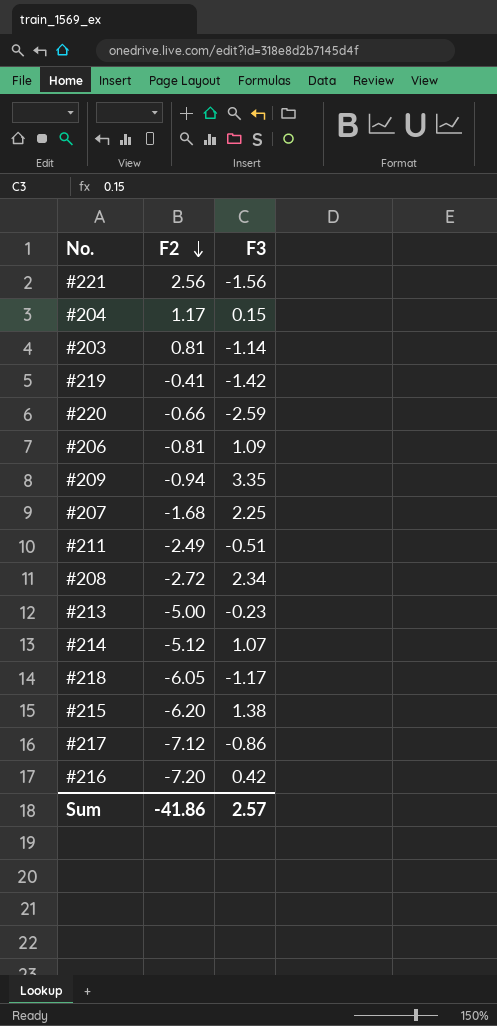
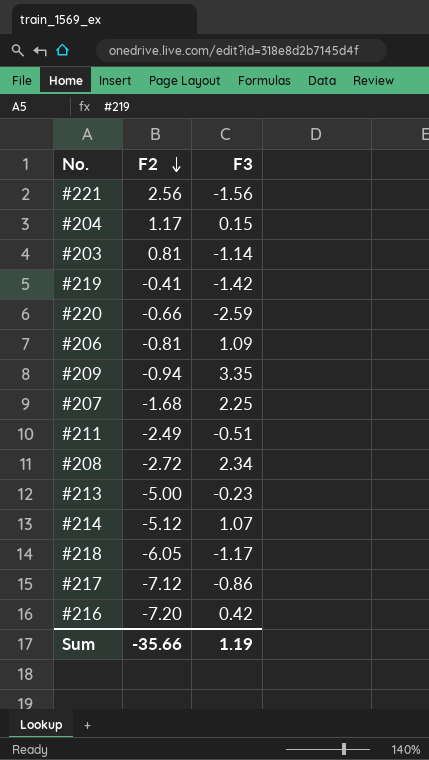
row #215: -6.20 | 1.38 -> none
Sum | F2: -41.86 -> -35.66
Sum | F3: 2.57 -> 1.19

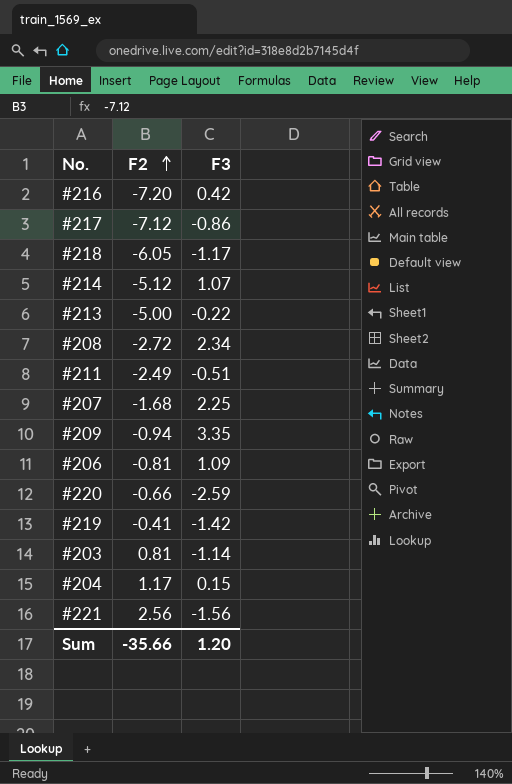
row order: F2 descending -> F2 ascending
#213 | F3: -0.23 -> -0.22
Sum | F3: 1.19 -> 1.20

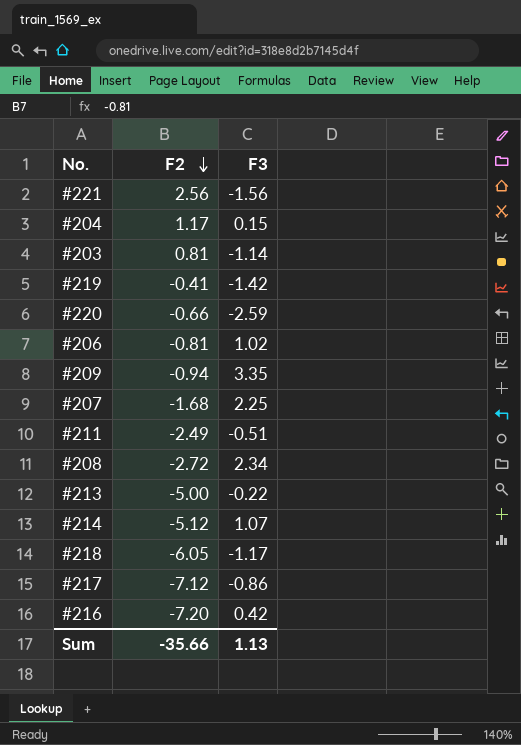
row order: F2 ascending -> F2 descending
#206 | F3: 1.09 -> 1.02
Sum | F3: 1.20 -> 1.13

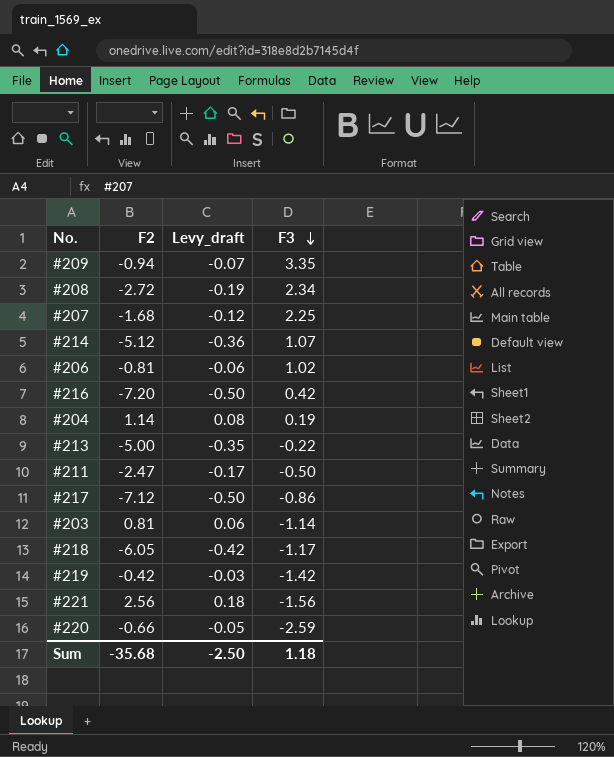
row order: F2 descending -> F3 descending
column Levy_draft | formula: none -> [F2] * 0.07
#204 | F2: 1.17 -> 1.14
#204 | F3: 0.15 -> 0.19
#211 | F2: -2.49 -> -2.47
#211 | F3: -0.51 -> -0.50
#219 | F2: -0.41 -> -0.42
Sum | F2: -35.66 -> -35.68
Sum | F3: 1.13 -> 1.18

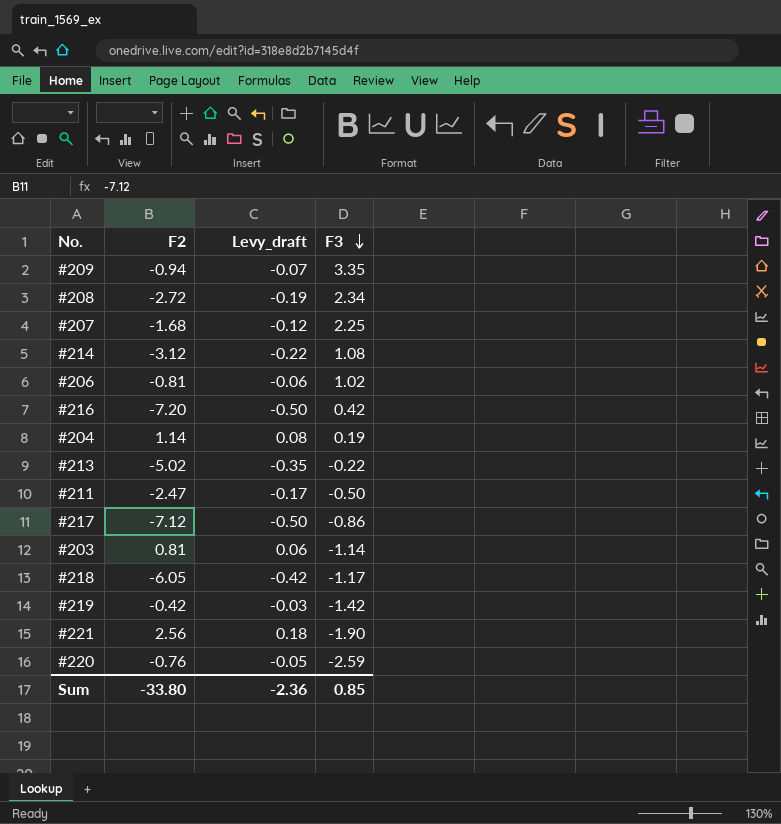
#214 | F2: -5.12 -> -3.12
#214 | Levy_draft: -0.36 -> -0.22
#214 | F3: 1.07 -> 1.08
#213 | F2: -5.00 -> -5.02
#221 | F3: -1.56 -> -1.90
#220 | F2: -0.66 -> -0.76
Sum | F2: -35.68 -> -33.80
Sum | Levy_draft: -2.50 -> -2.36
Sum | F3: 1.18 -> 0.85

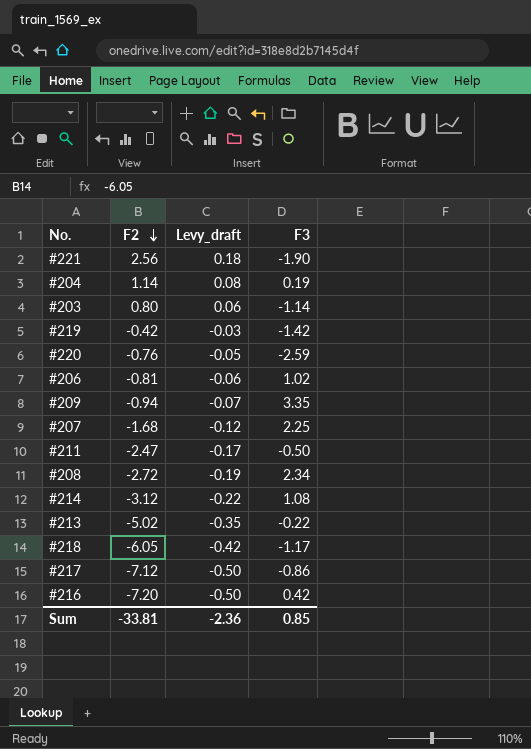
row order: F3 descending -> F2 descending
#203 | F2: 0.81 -> 0.80
Sum | F2: -33.80 -> -33.81

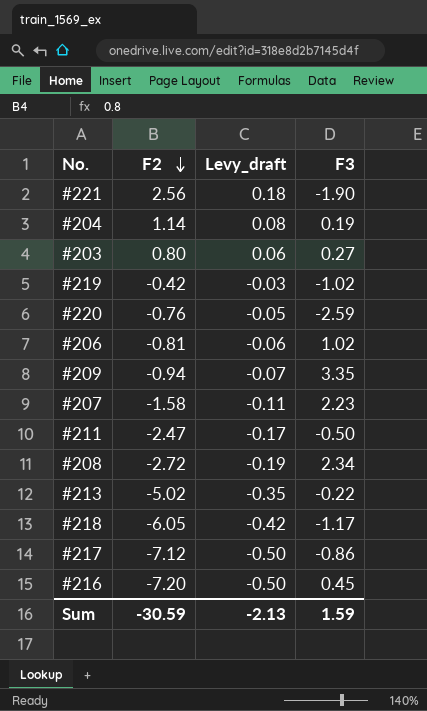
row #214: -3.12 | -0.22 | 1.08 -> none
#203 | F3: -1.14 -> 0.27
#219 | F3: -1.42 -> -1.02
#207 | F2: -1.68 -> -1.58
#207 | Levy_draft: -0.12 -> -0.11
#207 | F3: 2.25 -> 2.23
#216 | F3: 0.42 -> 0.45
Sum | F2: -33.81 -> -30.59
Sum | Levy_draft: -2.36 -> -2.13
Sum | F3: 0.85 -> 1.59

